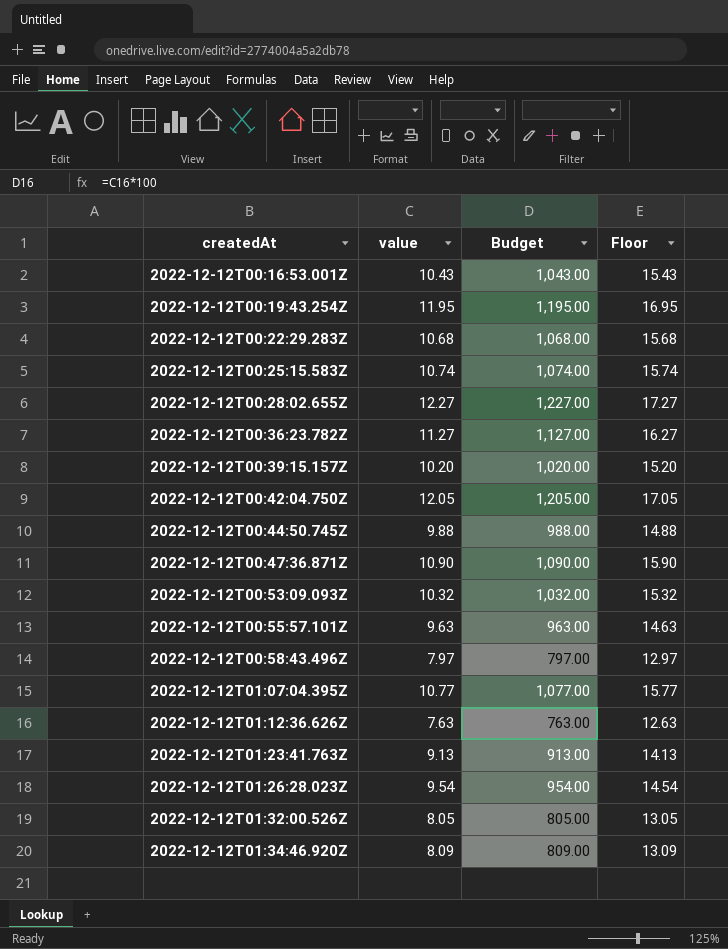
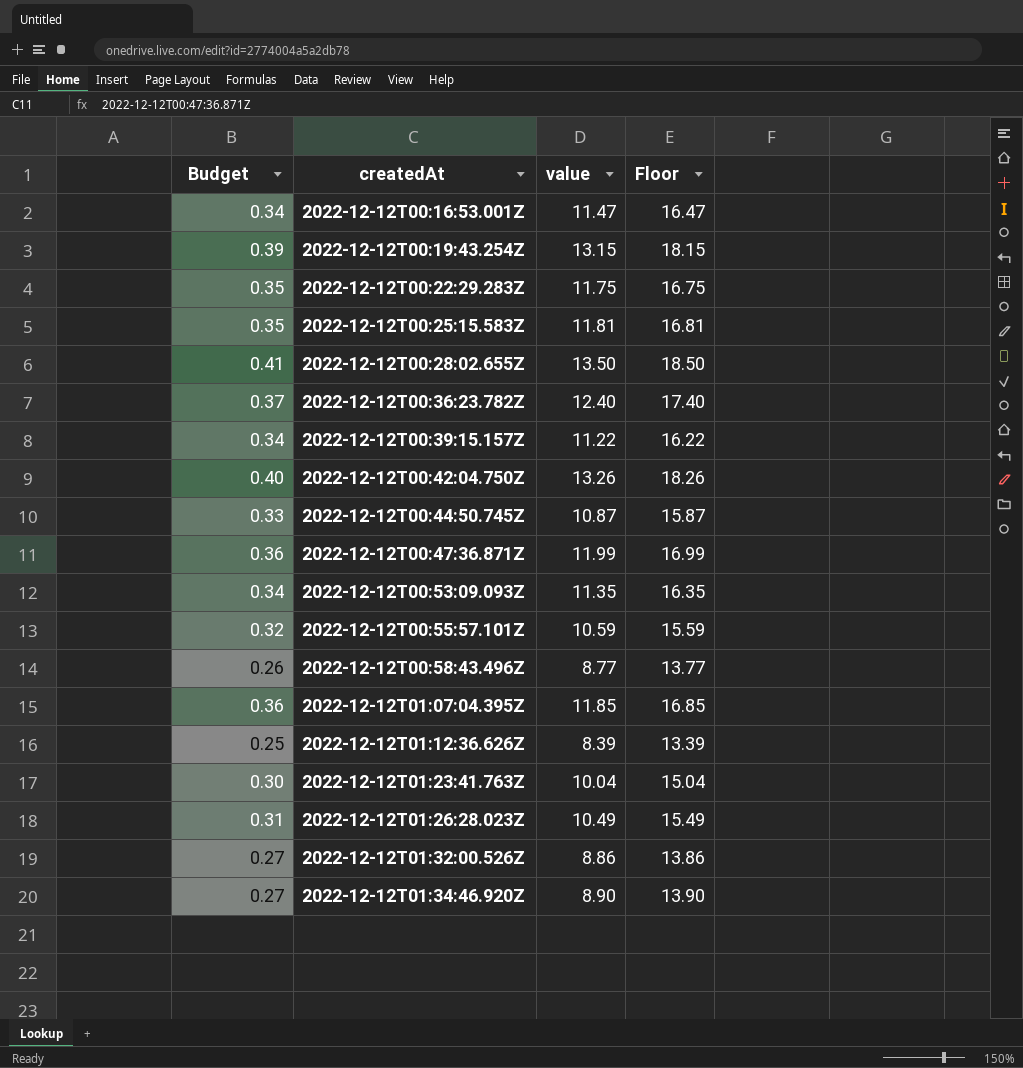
column Budget | formula: [value] * 100 -> [value] * 0.03
column Budget | position: 3 -> 1
2022-12-12T00:16:53.001Z | value: 10.43 -> 11.47
2022-12-12T00:16:53.001Z | Floor: 15.43 -> 16.47
2022-12-12T00:19:43.254Z | value: 11.95 -> 13.15
2022-12-12T00:19:43.254Z | Floor: 16.95 -> 18.15
2022-12-12T00:22:29.283Z | value: 10.68 -> 11.75
2022-12-12T00:22:29.283Z | Floor: 15.68 -> 16.75
2022-12-12T00:25:15.583Z | value: 10.74 -> 11.81
2022-12-12T00:25:15.583Z | Floor: 15.74 -> 16.81
2022-12-12T00:28:02.655Z | value: 12.27 -> 13.50
2022-12-12T00:28:02.655Z | Floor: 17.27 -> 18.50
2022-12-12T00:36:23.782Z | value: 11.27 -> 12.40
2022-12-12T00:36:23.782Z | Floor: 16.27 -> 17.40
2022-12-12T00:39:15.157Z | value: 10.20 -> 11.22
2022-12-12T00:39:15.157Z | Floor: 15.20 -> 16.22
2022-12-12T00:42:04.750Z | value: 12.05 -> 13.26
2022-12-12T00:42:04.750Z | Floor: 17.05 -> 18.26
2022-12-12T00:44:50.745Z | value: 9.88 -> 10.87
2022-12-12T00:44:50.745Z | Floor: 14.88 -> 15.87
2022-12-12T00:47:36.871Z | value: 10.90 -> 11.99
2022-12-12T00:47:36.871Z | Floor: 15.90 -> 16.99
2022-12-12T00:53:09.093Z | value: 10.32 -> 11.35
2022-12-12T00:53:09.093Z | Floor: 15.32 -> 16.35
2022-12-12T00:55:57.101Z | value: 9.63 -> 10.59
2022-12-12T00:55:57.101Z | Floor: 14.63 -> 15.59
2022-12-12T00:58:43.496Z | value: 7.97 -> 8.77
2022-12-12T00:58:43.496Z | Floor: 12.97 -> 13.77
2022-12-12T01:07:04.395Z | value: 10.77 -> 11.85
2022-12-12T01:07:04.395Z | Floor: 15.77 -> 16.85
2022-12-12T01:12:36.626Z | value: 7.63 -> 8.39
2022-12-12T01:12:36.626Z | Floor: 12.63 -> 13.39
2022-12-12T01:23:41.763Z | value: 9.13 -> 10.04
2022-12-12T01:23:41.763Z | Floor: 14.13 -> 15.04
2022-12-12T01:26:28.023Z | value: 9.54 -> 10.49
2022-12-12T01:26:28.023Z | Floor: 14.54 -> 15.49
2022-12-12T01:32:00.526Z | value: 8.05 -> 8.86
2022-12-12T01:32:00.526Z | Floor: 13.05 -> 13.86
2022-12-12T01:34:46.920Z | value: 8.09 -> 8.90
2022-12-12T01:34:46.920Z | Floor: 13.09 -> 13.90

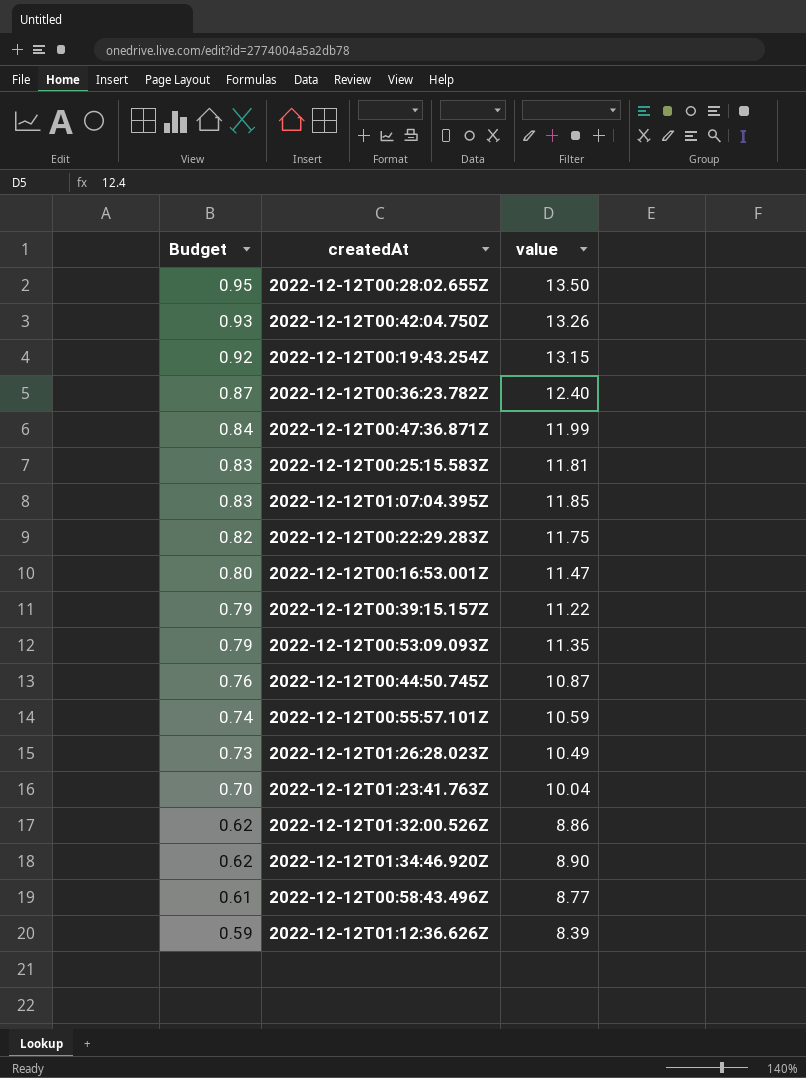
row order: createdAt ascending -> Budget descending
column Floor | formula: [value] + 5 -> none
column Budget | formula: [value] * 0.03 -> [value] * 0.07

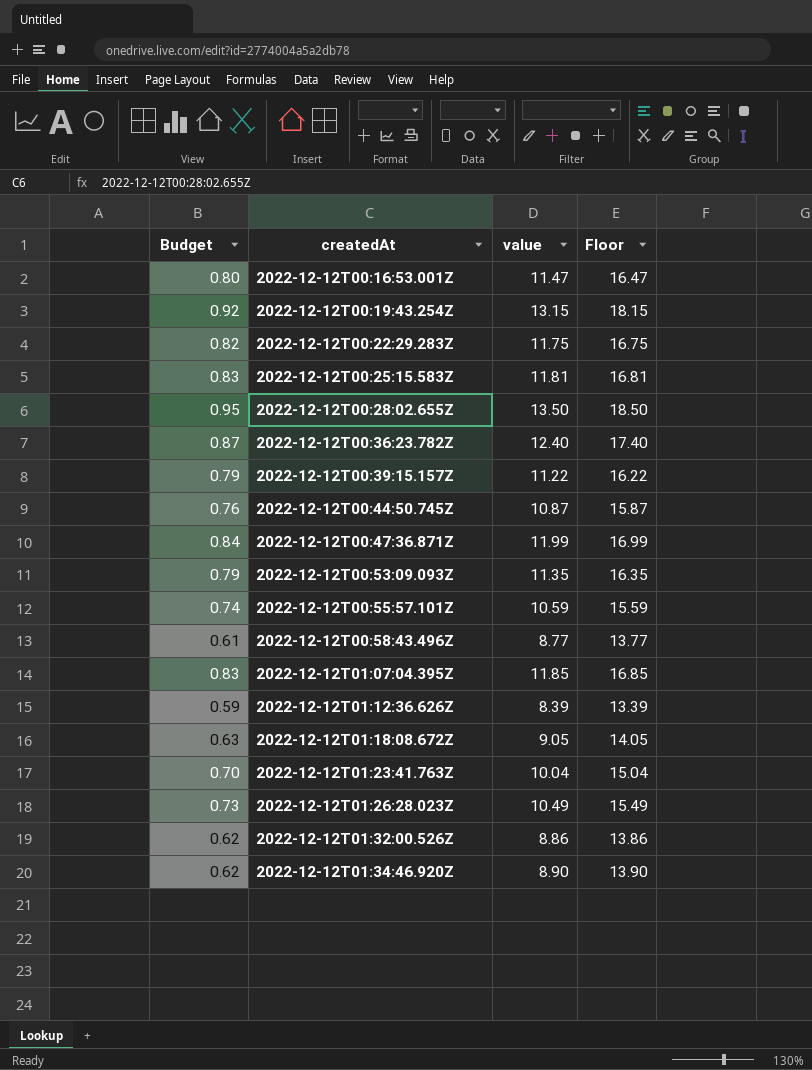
row order: Budget descending -> createdAt ascending
column Floor | formula: none -> [value] + 5
row 2022-12-12T00:42:04.750Z: 0.93 | 13.26 -> none
row 2022-12-12T01:18:08.672Z: none -> 0.63 | 9.05 | 14.05

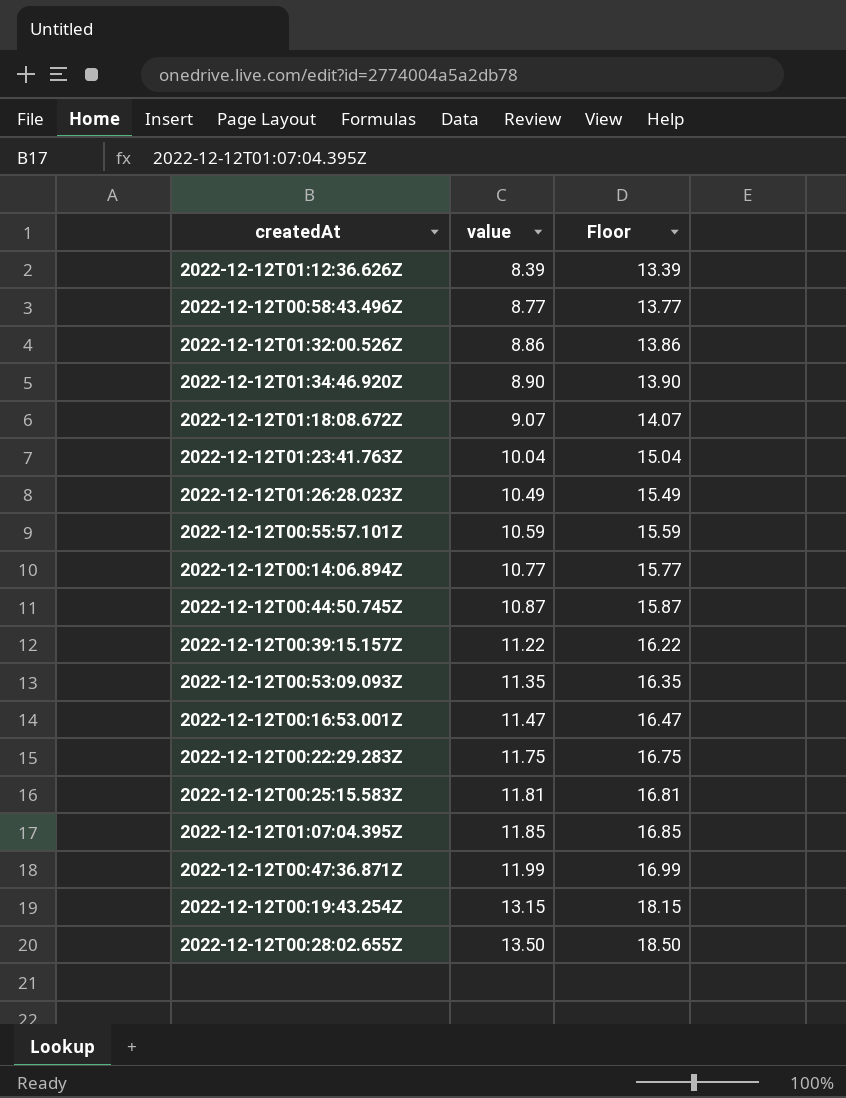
row order: createdAt ascending -> value ascending
column Budget | formula: [value] * 0.07 -> none
row 2022-12-12T00:36:23.782Z: 0.87 | 12.40 | 17.40 -> none
2022-12-12T01:18:08.672Z | value: 9.05 -> 9.07
2022-12-12T01:18:08.672Z | Floor: 14.05 -> 14.07
row 2022-12-12T00:14:06.894Z: none -> 10.77 | 15.77

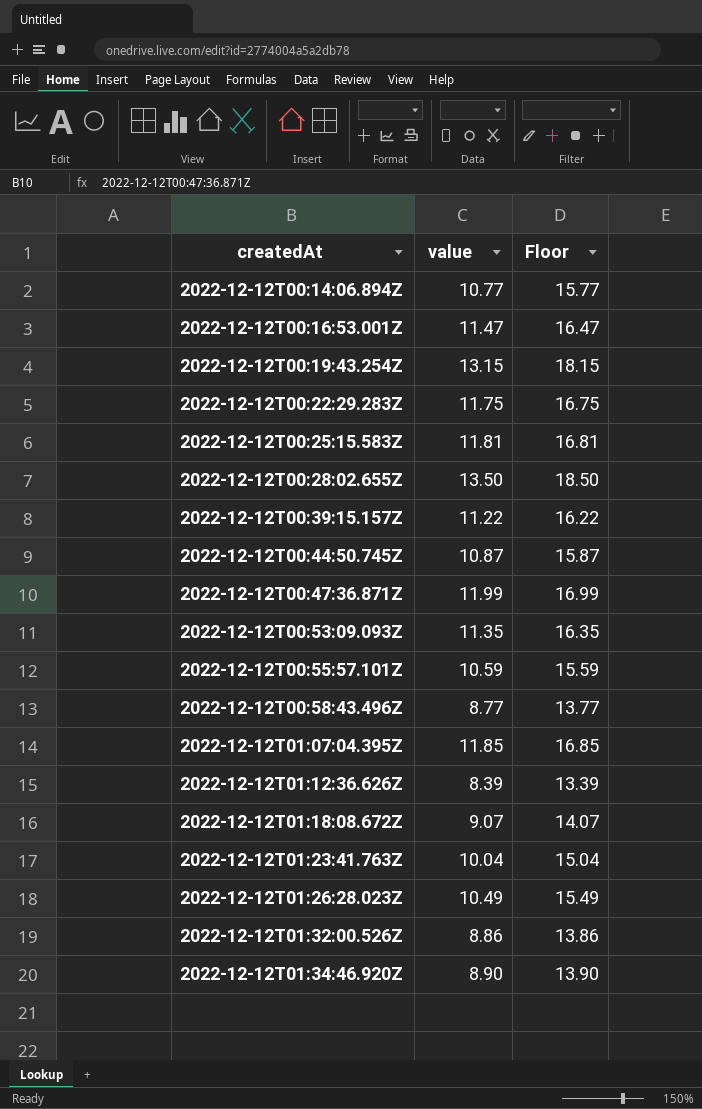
row order: value ascending -> createdAt ascending

